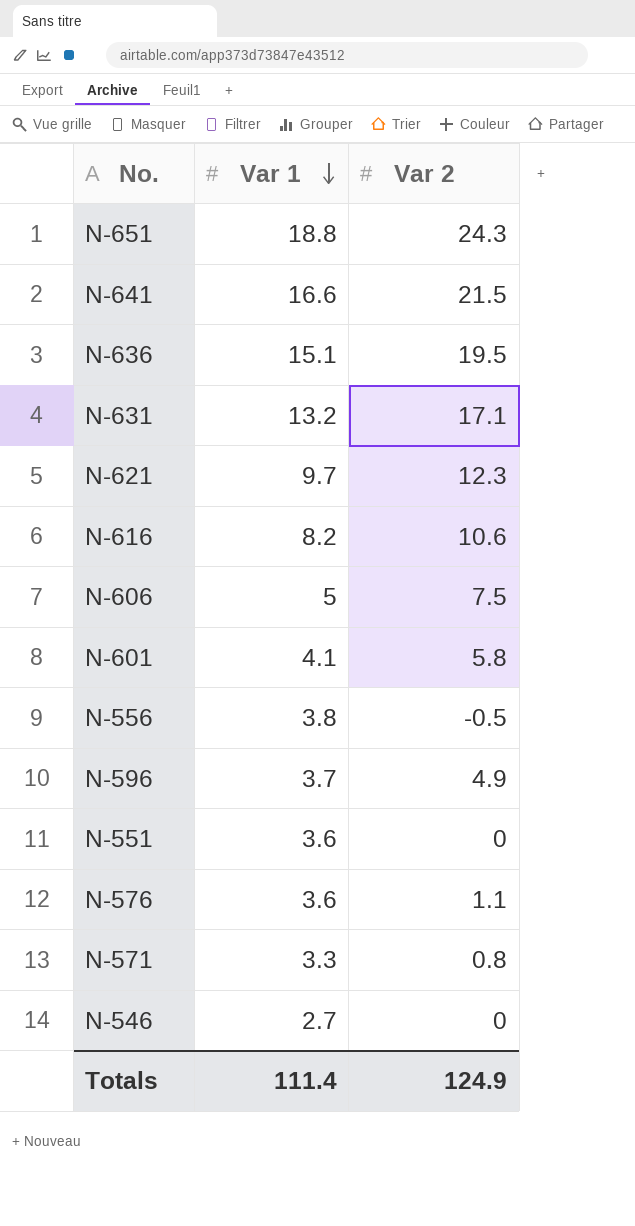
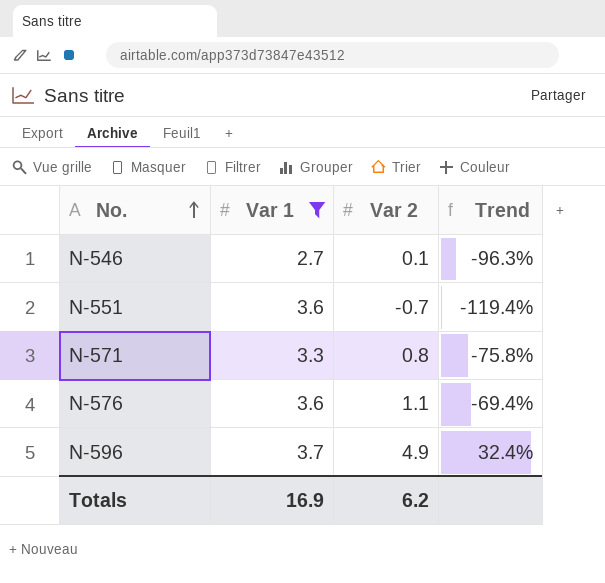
filter: none -> Var 1 <= 3.7
row order: Var 1 descending -> No. ascending
column Trend | formula: none -> ([Var 2] - [Var 1]) / [Var 1]
N-546 | Var 2: 0 -> 0.1
N-551 | Var 2: 0 -> -0.7
Totals | Var 1: 111.4 -> 16.9
Totals | Var 2: 124.9 -> 6.2

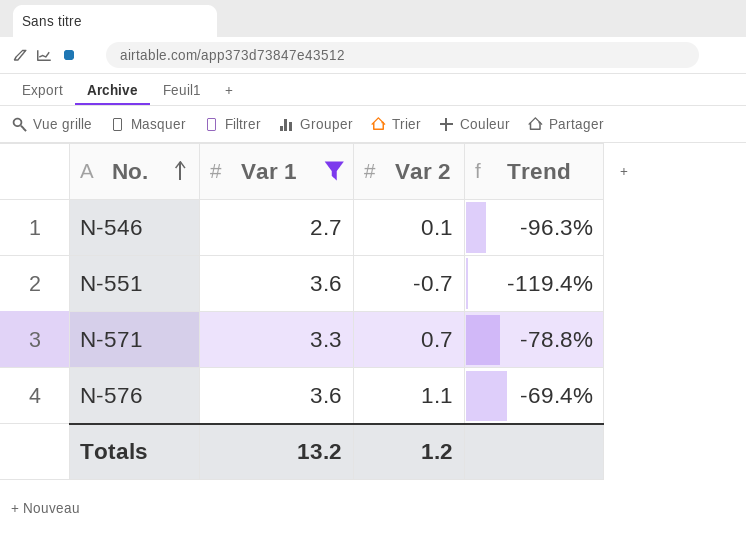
row N-596: 3.7 | 4.9 | 32.4% -> none
N-571 | Var 2: 0.8 -> 0.7
N-571 | Trend: -75.8% -> -78.8%
Totals | Var 1: 16.9 -> 13.2
Totals | Var 2: 6.2 -> 1.2

